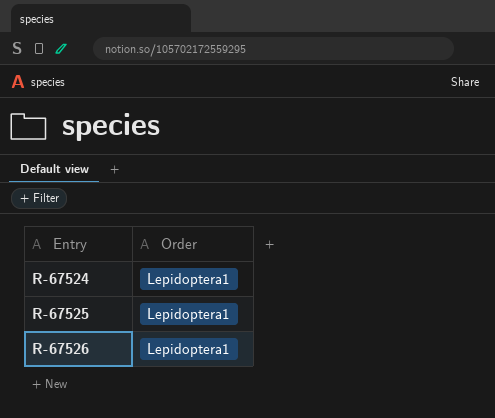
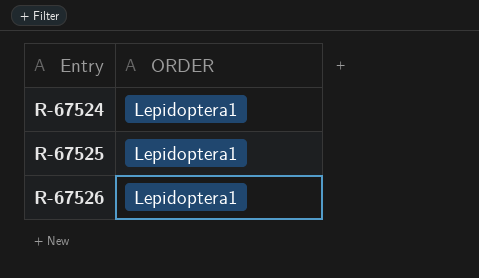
column name: Order -> ORDER

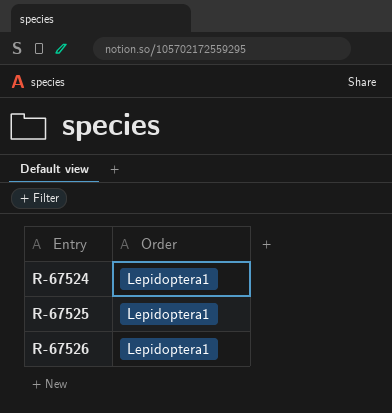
column name: ORDER -> Order

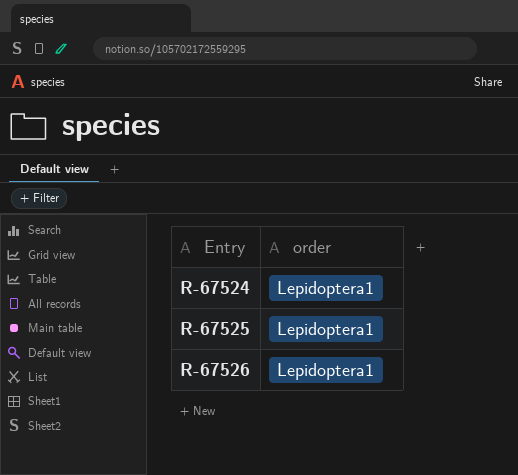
column name: Order -> order

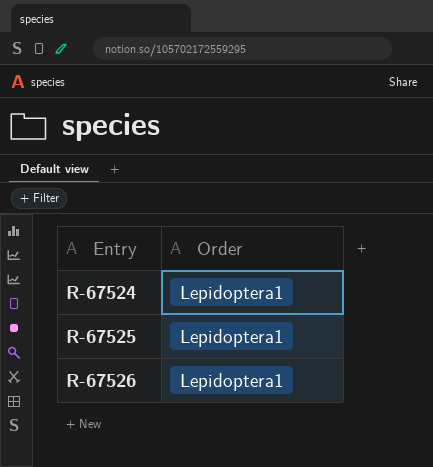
column name: order -> Order

